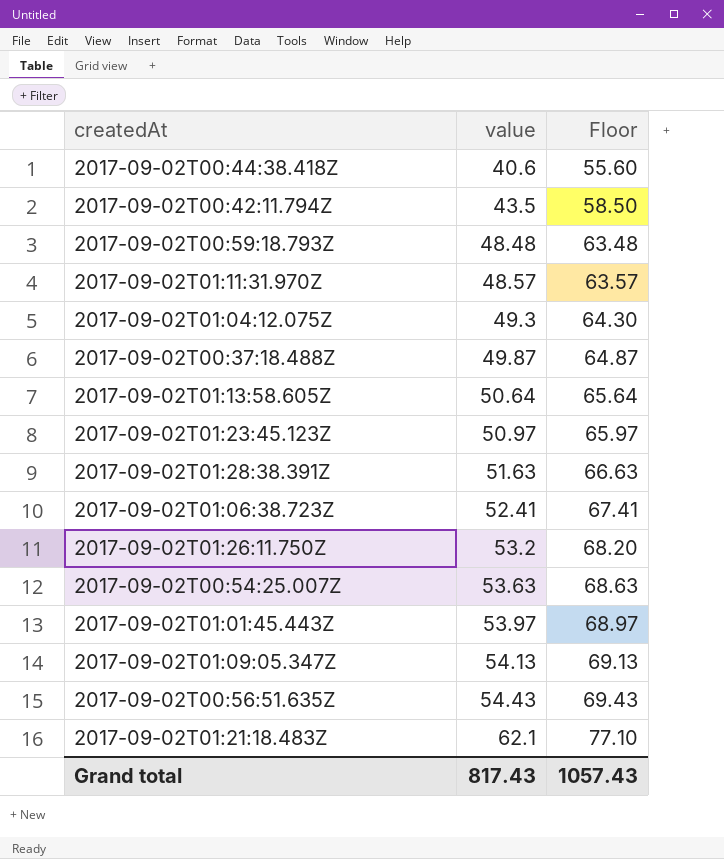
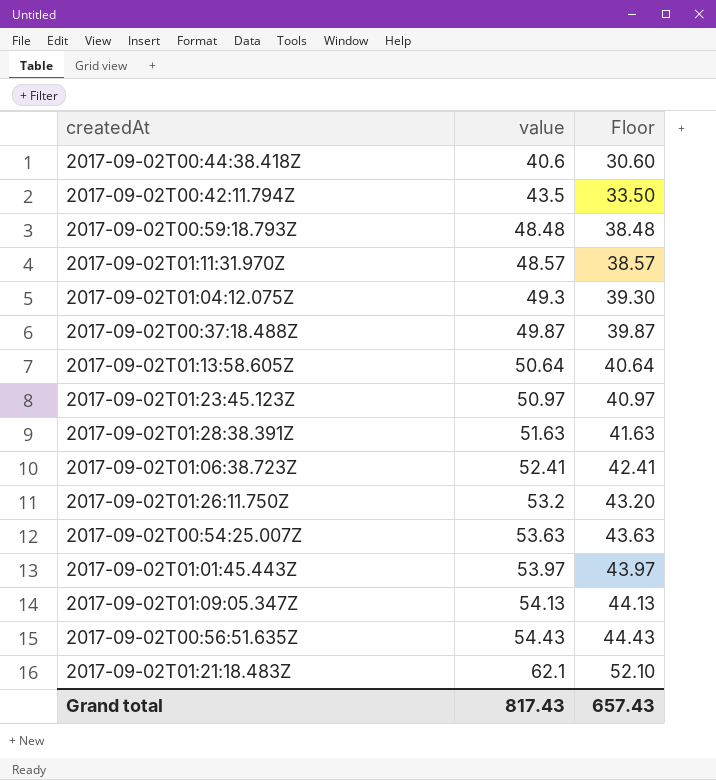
column Floor | formula: [value] + 15 -> [value] - 10
Grand total | Floor: 1057.43 -> 657.43

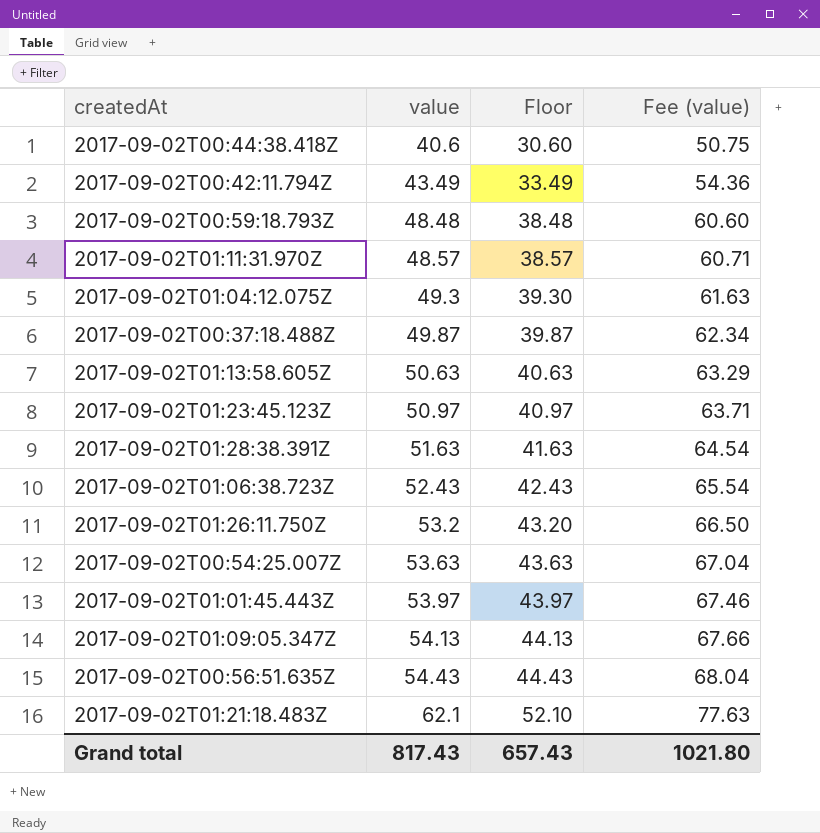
column Fee (value) | formula: none -> [value] * 1.25
2017-09-02T00:42:11.794Z | value: 43.5 -> 43.49
2017-09-02T00:42:11.794Z | Floor: 33.50 -> 33.49
2017-09-02T01:13:58.605Z | value: 50.64 -> 50.63
2017-09-02T01:13:58.605Z | Floor: 40.64 -> 40.63
2017-09-02T01:06:38.723Z | value: 52.41 -> 52.43
2017-09-02T01:06:38.723Z | Floor: 42.41 -> 42.43

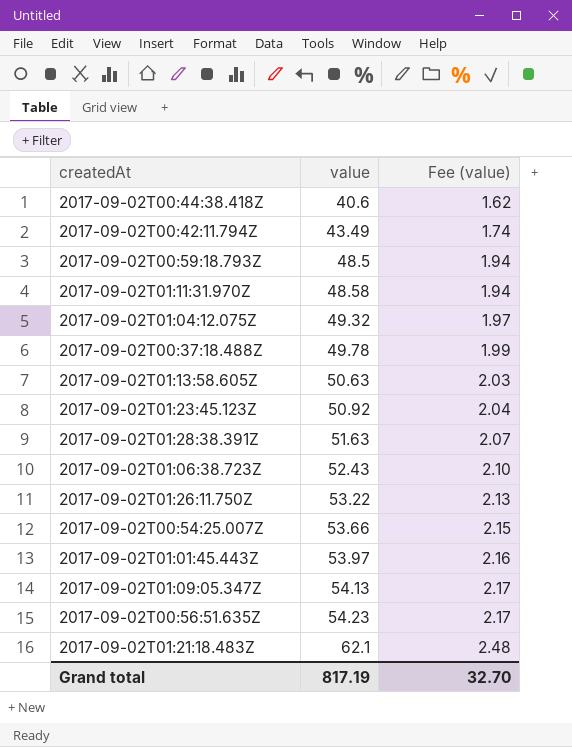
column Floor | formula: [value] - 10 -> none
column Fee (value) | formula: [value] * 1.25 -> [value] * 0.04
2017-09-02T00:59:18.793Z | value: 48.48 -> 48.5
2017-09-02T01:11:31.970Z | value: 48.57 -> 48.58
2017-09-02T01:04:12.075Z | value: 49.3 -> 49.32
2017-09-02T00:37:18.488Z | value: 49.87 -> 49.78
2017-09-02T01:23:45.123Z | value: 50.97 -> 50.92
2017-09-02T01:26:11.750Z | value: 53.2 -> 53.22
2017-09-02T00:54:25.007Z | value: 53.63 -> 53.66
2017-09-02T00:56:51.635Z | value: 54.43 -> 54.23
Grand total | value: 817.43 -> 817.19
Grand total | Fee (value): 1021.80 -> 32.70

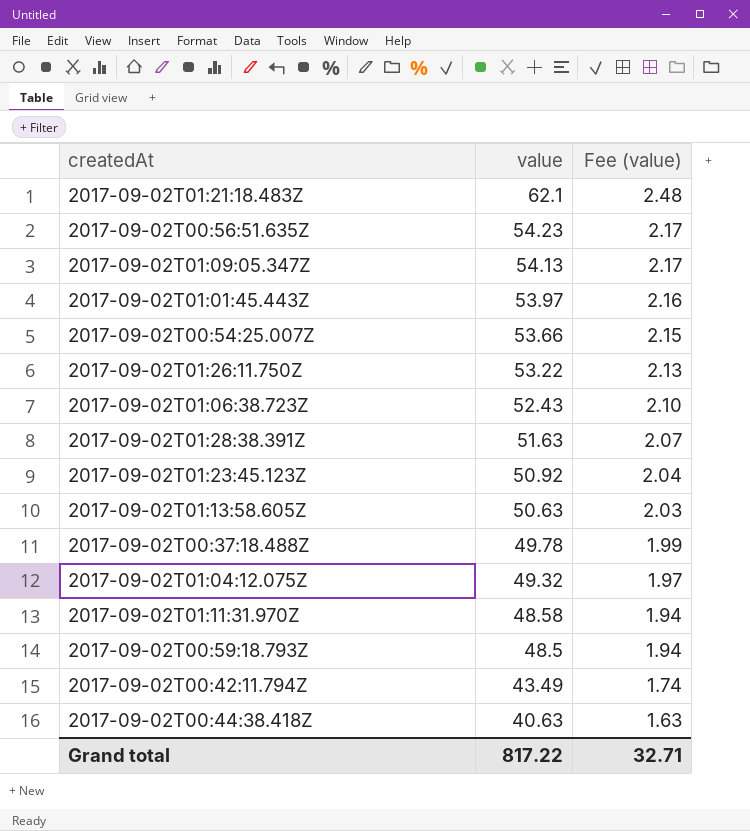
row order: value ascending -> value descending
2017-09-02T00:44:38.418Z | value: 40.6 -> 40.63
2017-09-02T00:44:38.418Z | Fee (value): 1.62 -> 1.63
Grand total | value: 817.19 -> 817.22
Grand total | Fee (value): 32.70 -> 32.71

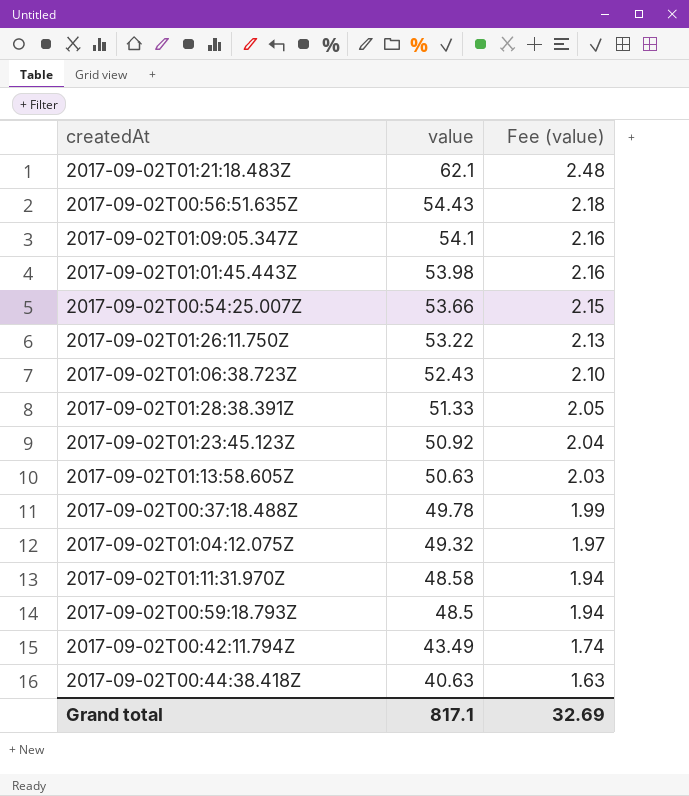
2017-09-02T00:56:51.635Z | value: 54.23 -> 54.43
2017-09-02T00:56:51.635Z | Fee (value): 2.17 -> 2.18
2017-09-02T01:09:05.347Z | value: 54.13 -> 54.1
2017-09-02T01:09:05.347Z | Fee (value): 2.17 -> 2.16
2017-09-02T01:01:45.443Z | value: 53.97 -> 53.98
2017-09-02T01:28:38.391Z | value: 51.63 -> 51.33
2017-09-02T01:28:38.391Z | Fee (value): 2.07 -> 2.05
Grand total | value: 817.22 -> 817.1
Grand total | Fee (value): 32.71 -> 32.69

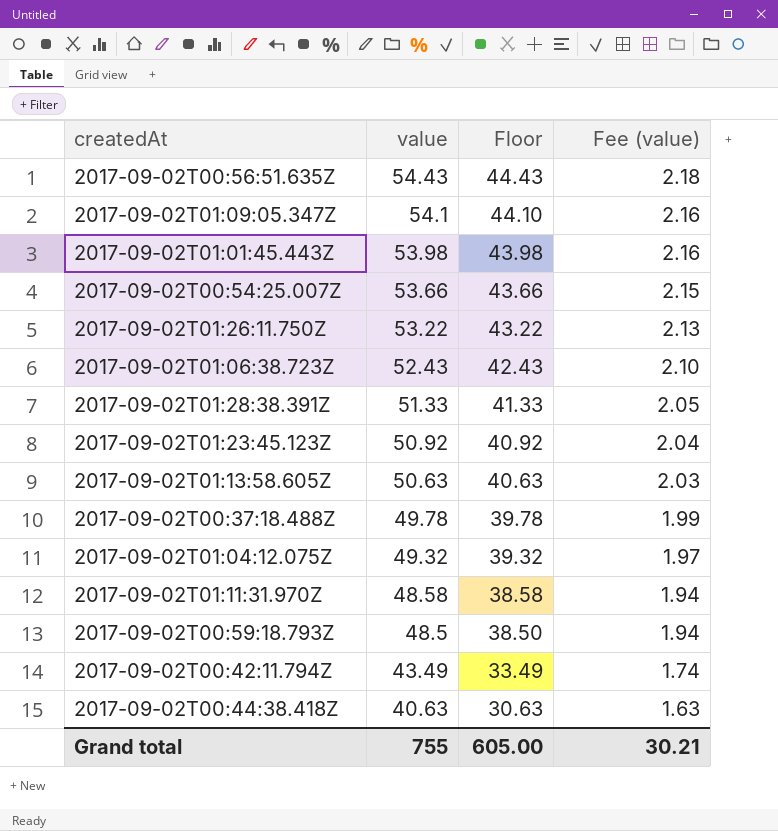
column Floor | formula: none -> [value] - 10
row 2017-09-02T01:21:18.483Z: 62.1 | 2.48 -> none
Grand total | value: 817.1 -> 755
Grand total | Fee (value): 32.69 -> 30.21

